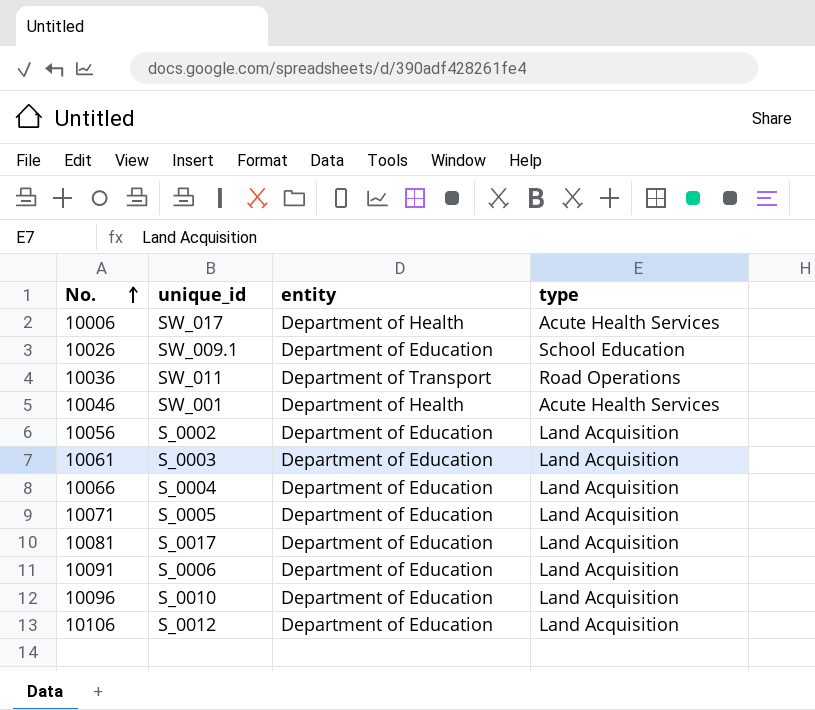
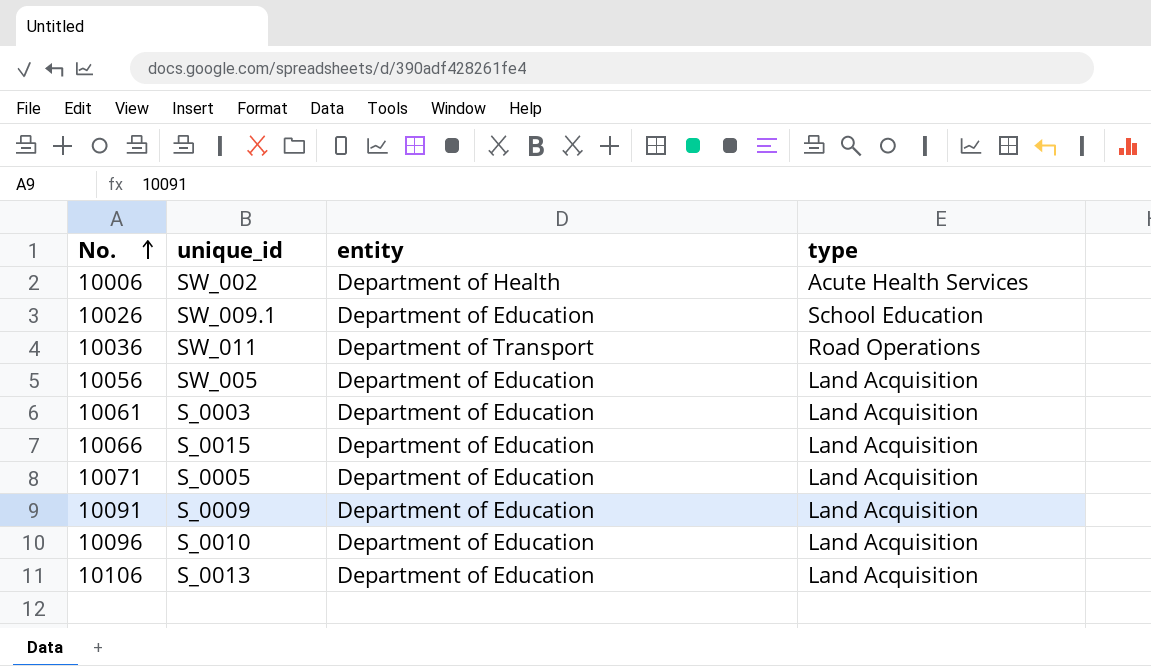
row 10046: SW_001 | Department of Health | Acute Health Services -> none
row 10081: S_0017 | Department of Education | Land Acquisition -> none
10006 | unique_id: SW_017 -> SW_002
10056 | unique_id: S_0002 -> SW_005
10066 | unique_id: S_0004 -> S_0015
10091 | unique_id: S_0006 -> S_0009
10106 | unique_id: S_0012 -> S_0013

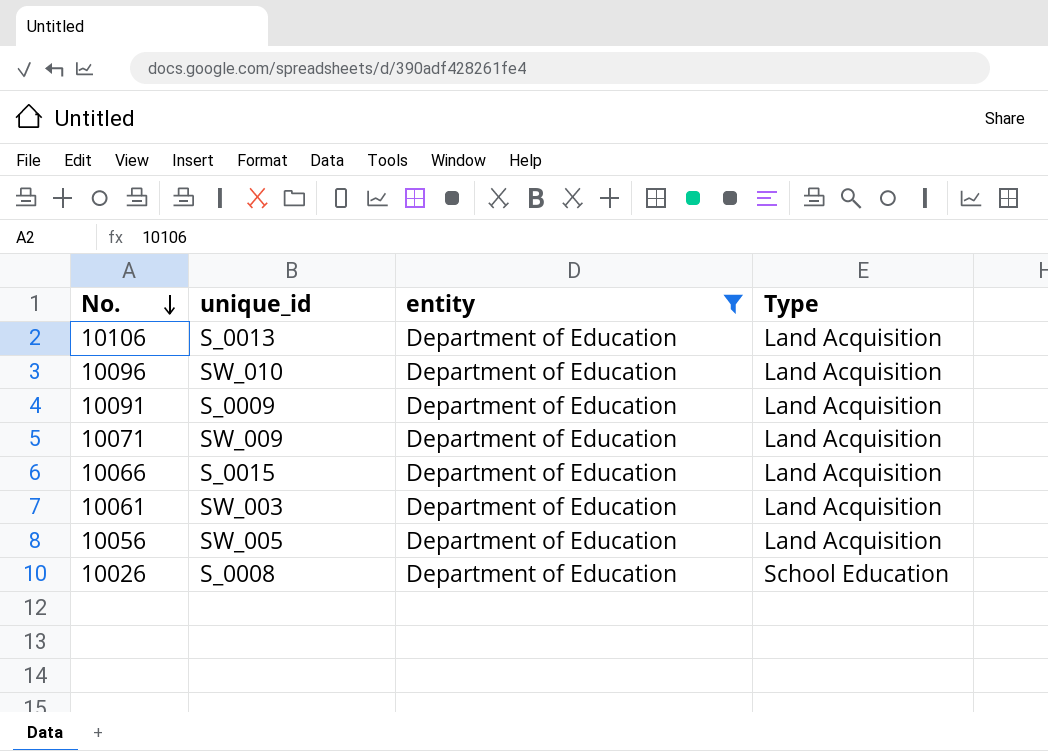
filter: none -> entity = Department of Education
row order: No. ascending -> No. descending
column name: type -> Type
10096 | unique_id: S_0010 -> SW_010
10071 | unique_id: S_0005 -> SW_009
10061 | unique_id: S_0003 -> SW_003
10026 | unique_id: SW_009.1 -> S_0008

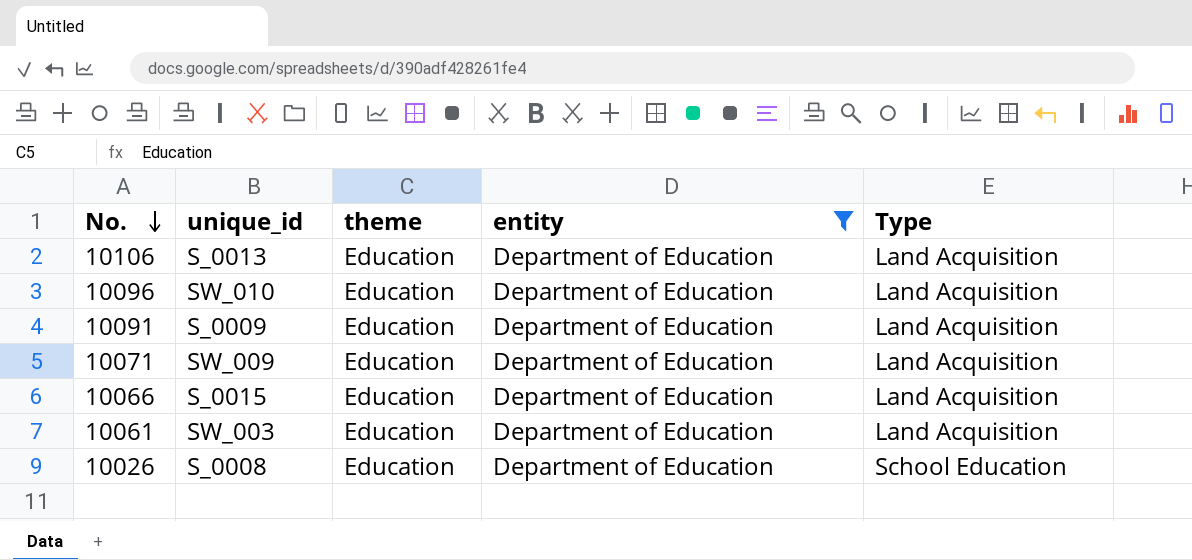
column theme | position: none -> 3
row 10056: SW_005 | Department of Education | Land Acquisition -> none

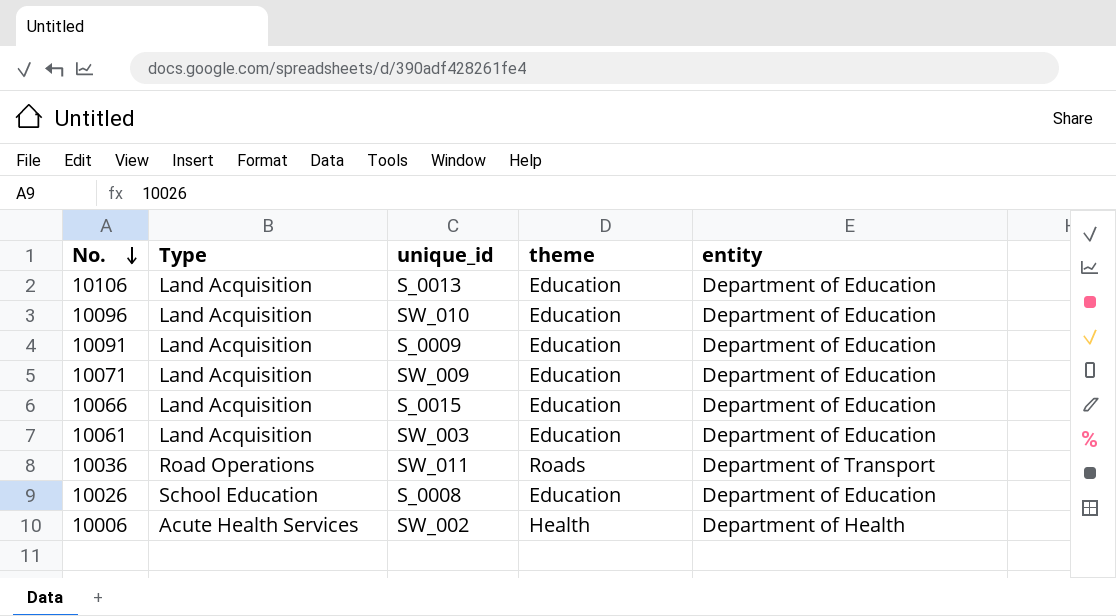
filter: entity = Department of Education -> none
column Type | position: 5 -> 2

